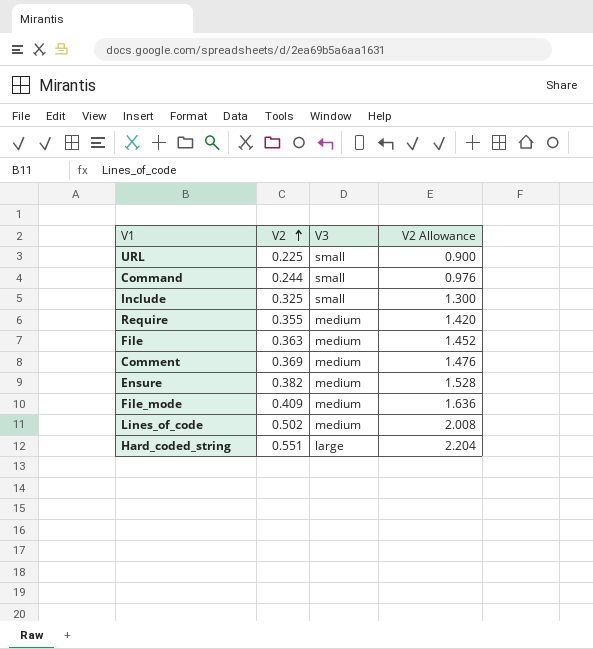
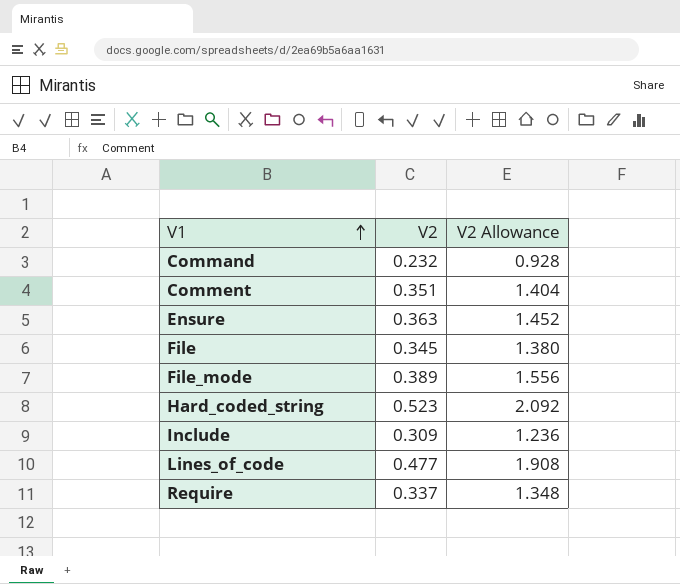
row order: V2 ascending -> V1 ascending
column V3 | position: 3 -> none
row URL: 0.225 | small | 0.900 -> none
Command | V2: 0.244 -> 0.232
Command | V2 Allowance: 0.976 -> 0.928
Comment | V2: 0.369 -> 0.351
Comment | V2 Allowance: 1.476 -> 1.404
Ensure | V2: 0.382 -> 0.363
Ensure | V2 Allowance: 1.528 -> 1.452
File | V2: 0.363 -> 0.345
File | V2 Allowance: 1.452 -> 1.380
File_mode | V2: 0.409 -> 0.389
File_mode | V2 Allowance: 1.636 -> 1.556
Hard_coded_string | V2: 0.551 -> 0.523
Hard_coded_string | V2 Allowance: 2.204 -> 2.092
Include | V2: 0.325 -> 0.309
Include | V2 Allowance: 1.300 -> 1.236
Lines_of_code | V2: 0.502 -> 0.477
Lines_of_code | V2 Allowance: 2.008 -> 1.908
Require | V2: 0.355 -> 0.337
Require | V2 Allowance: 1.420 -> 1.348

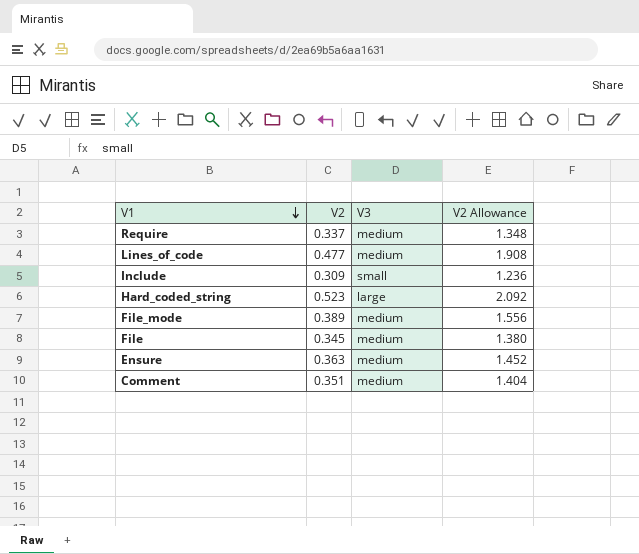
row order: V1 ascending -> V1 descending
column V3 | position: none -> 3
row Command: 0.232 | 0.928 -> none

